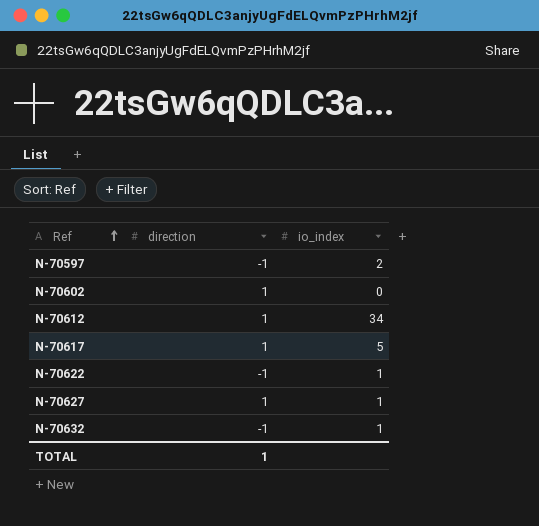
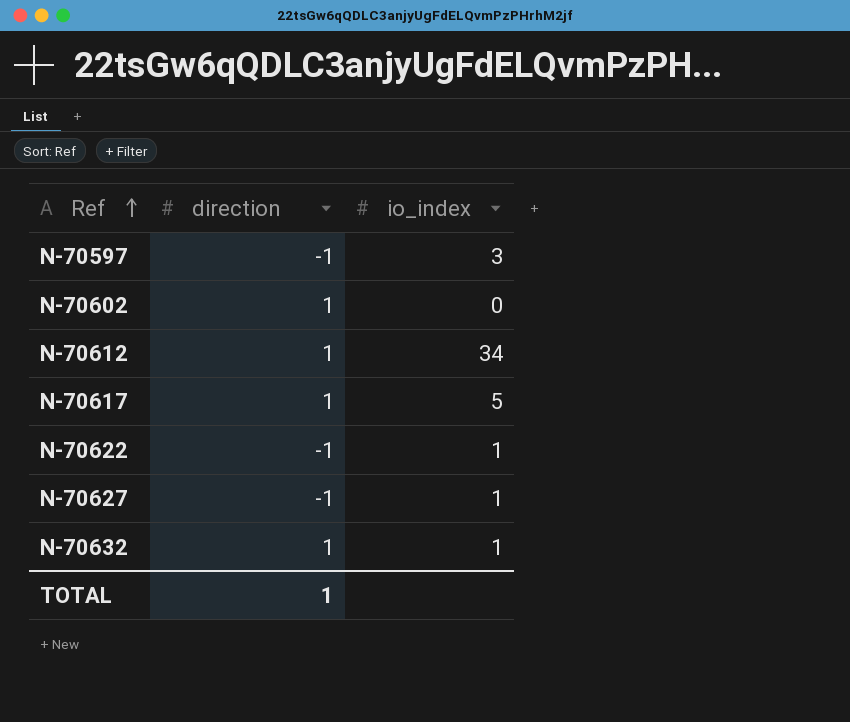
N-70597 | io_index: 2 -> 3
N-70627 | direction: 1 -> -1
N-70632 | direction: -1 -> 1

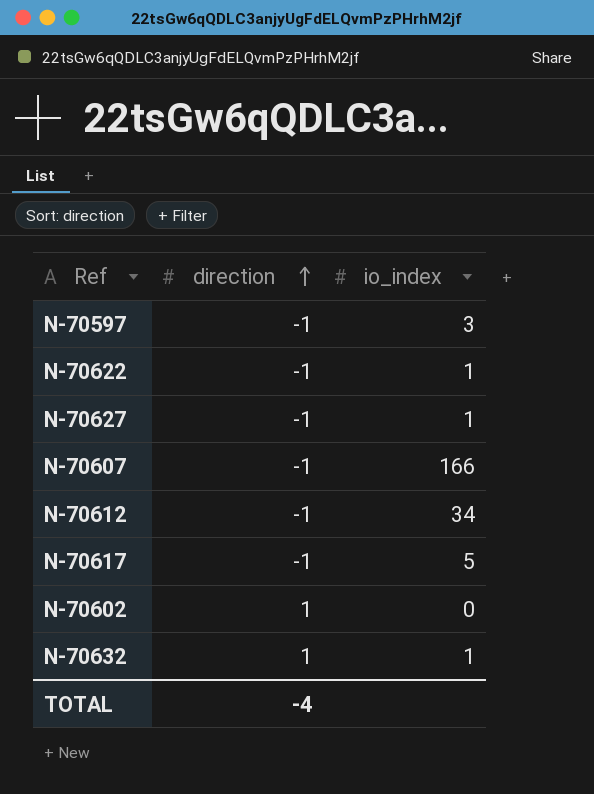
row order: Ref ascending -> direction ascending
row N-70607: none -> -1 | 166
N-70612 | direction: 1 -> -1
N-70617 | direction: 1 -> -1
TOTAL | direction: 1 -> -4

